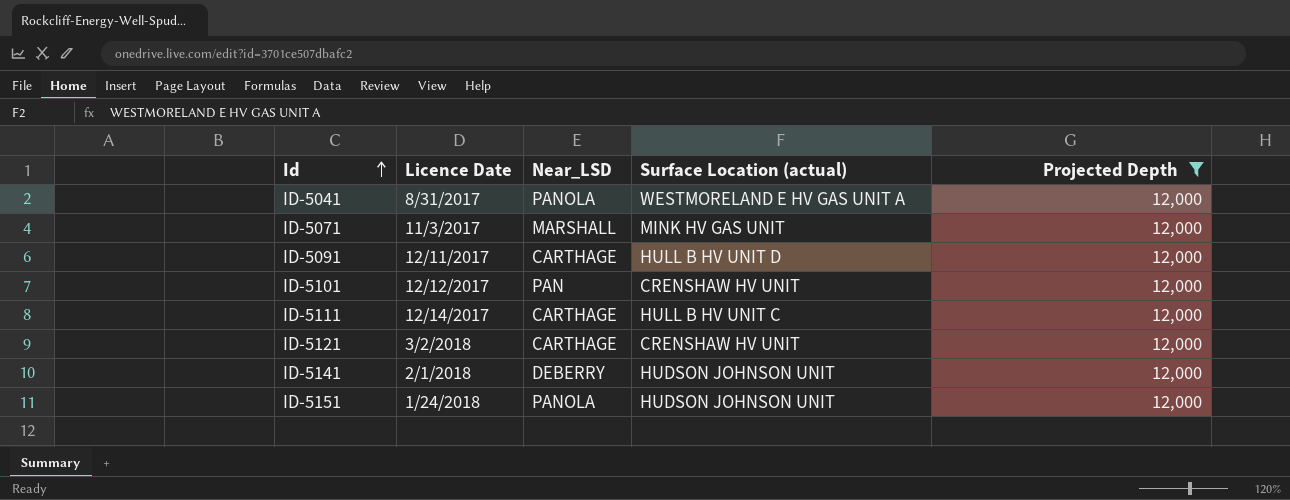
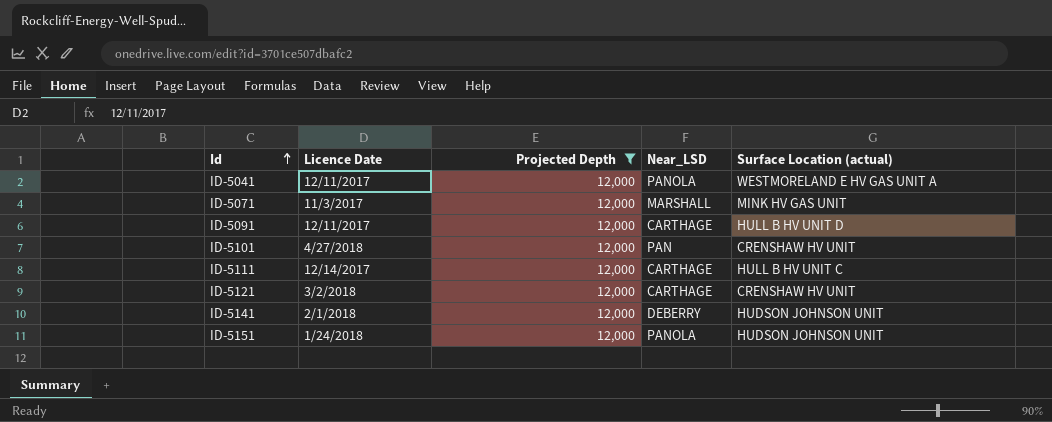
column Projected Depth | position: 5 -> 3
ID-5041 | Licence Date: 8/31/2017 -> 12/11/2017
ID-5101 | Licence Date: 12/12/2017 -> 4/27/2018

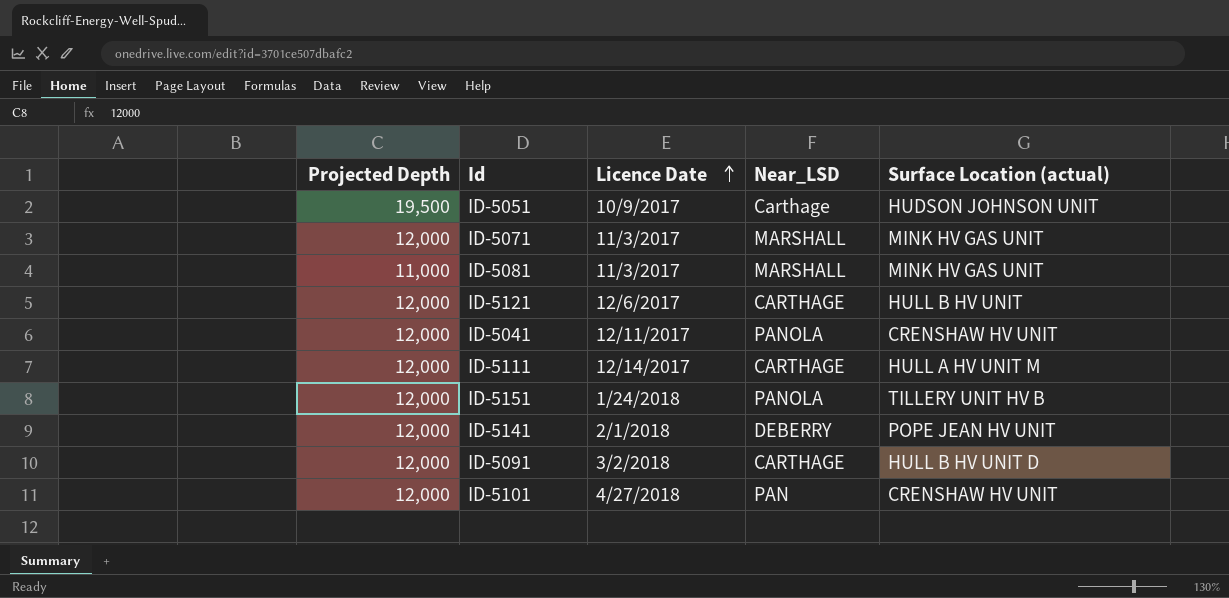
filter: Projected Depth = 12,000 -> none
row order: Id ascending -> Licence Date ascending
column Projected Depth | position: 3 -> 1
ID-5121 | Licence Date: 3/2/2018 -> 12/6/2017
ID-5121 | Surface Location (actual): CRENSHAW HV UNIT -> HULL B HV UNIT
ID-5041 | Surface Location (actual): WESTMORELAND E HV GAS UNIT A -> CRENSHAW HV UNIT
ID-5111 | Surface Location (actual): HULL B HV UNIT C -> HULL A HV UNIT M
ID-5151 | Surface Location (actual): HUDSON JOHNSON UNIT -> TILLERY UNIT HV B
ID-5141 | Surface Location (actual): HUDSON JOHNSON UNIT -> POPE JEAN HV UNIT
ID-5091 | Licence Date: 12/11/2017 -> 3/2/2018

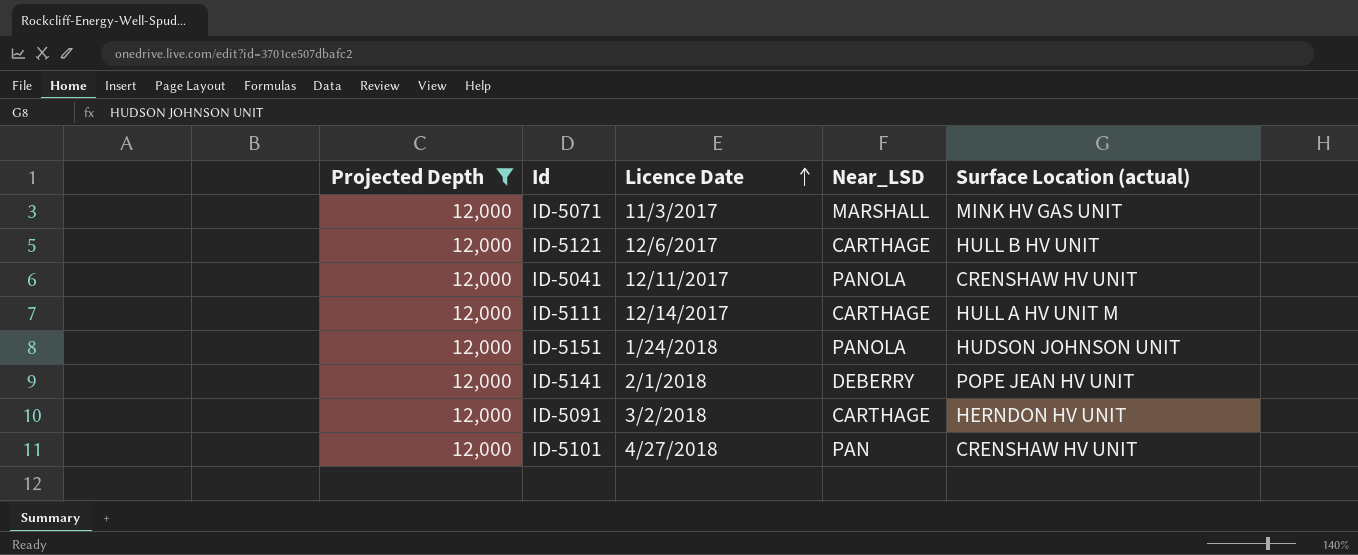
filter: none -> Projected Depth = 12,000
ID-5151 | Surface Location (actual): TILLERY UNIT HV B -> HUDSON JOHNSON UNIT
ID-5091 | Surface Location (actual): HULL B HV UNIT D -> HERNDON HV UNIT

